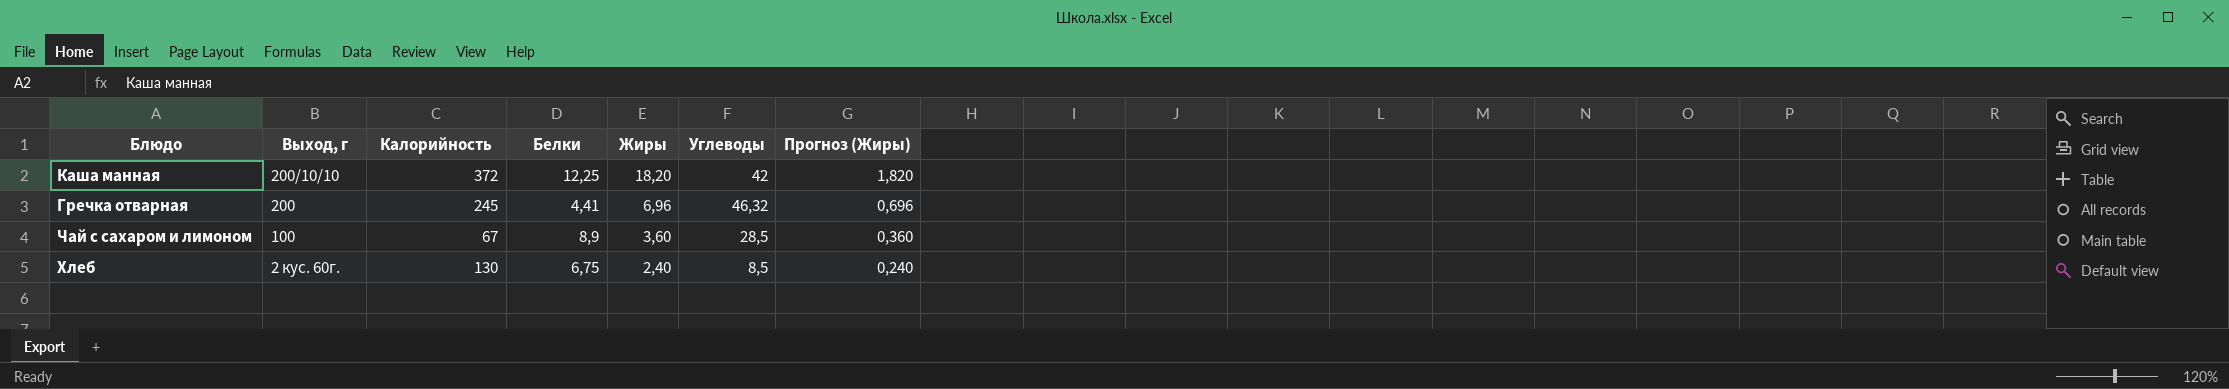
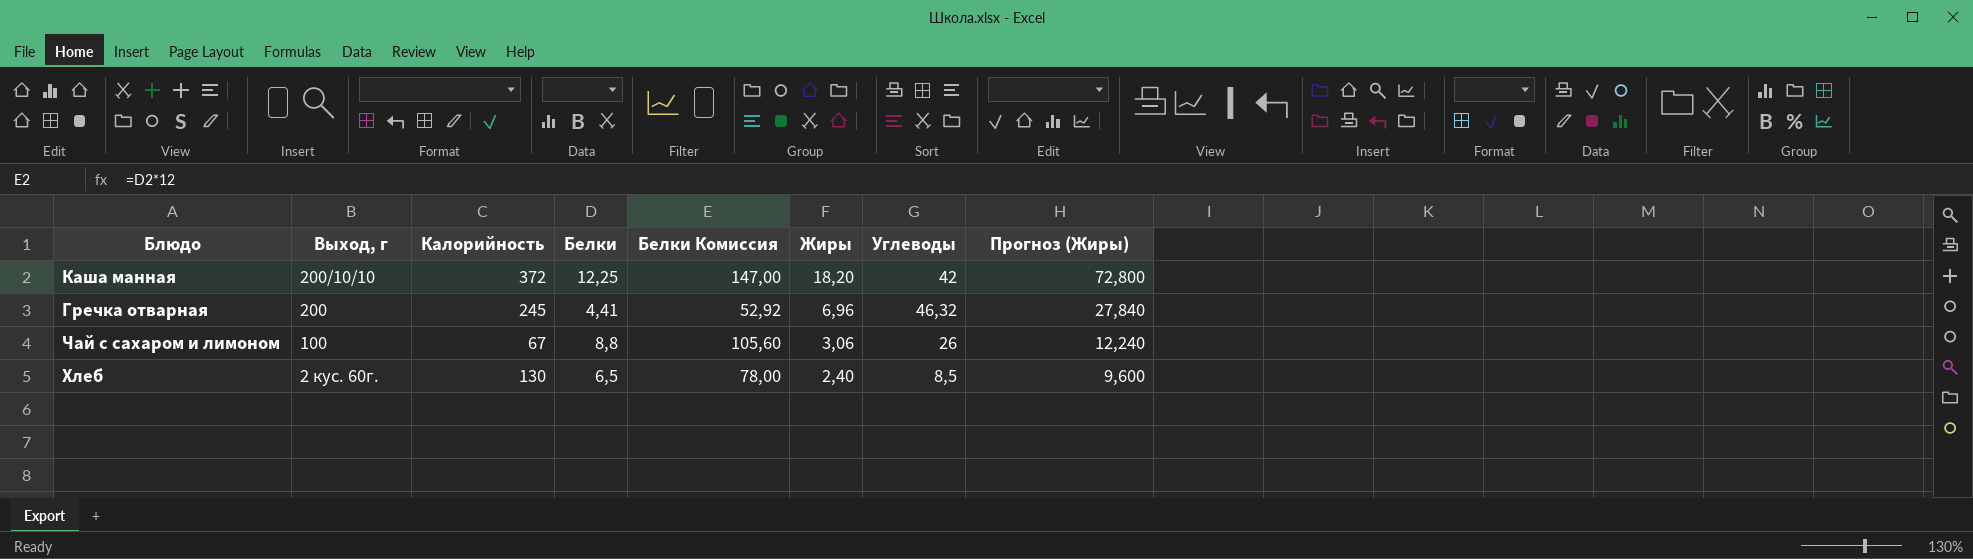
column Белки Комиссия | formula: none -> [Белки] * 12
column Прогноз (Жиры) | formula: [Жиры] * 0,1 -> [Жиры] * 4
Чай с сахаром и лимоном | Белки: 8,9 -> 8,8
Чай с сахаром и лимоном | Жиры: 3,60 -> 3,06
Чай с сахаром и лимоном | Углеводы: 28,5 -> 26
Хлеб | Белки: 6,75 -> 6,5

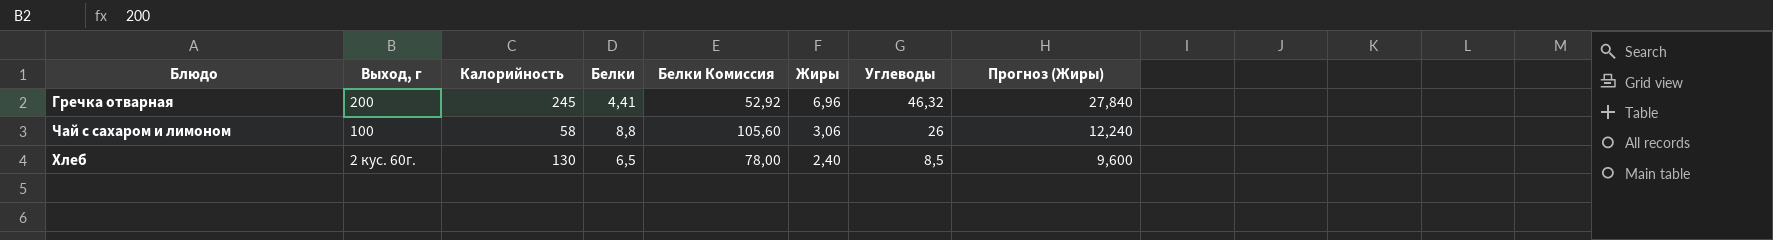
row Каша манная: 200/10/10 | 372 | 12,25 | 147,00 | 18,20 | 42 | 72,800 -> none
Чай с сахаром и лимоном | Калорийность: 67 -> 58

